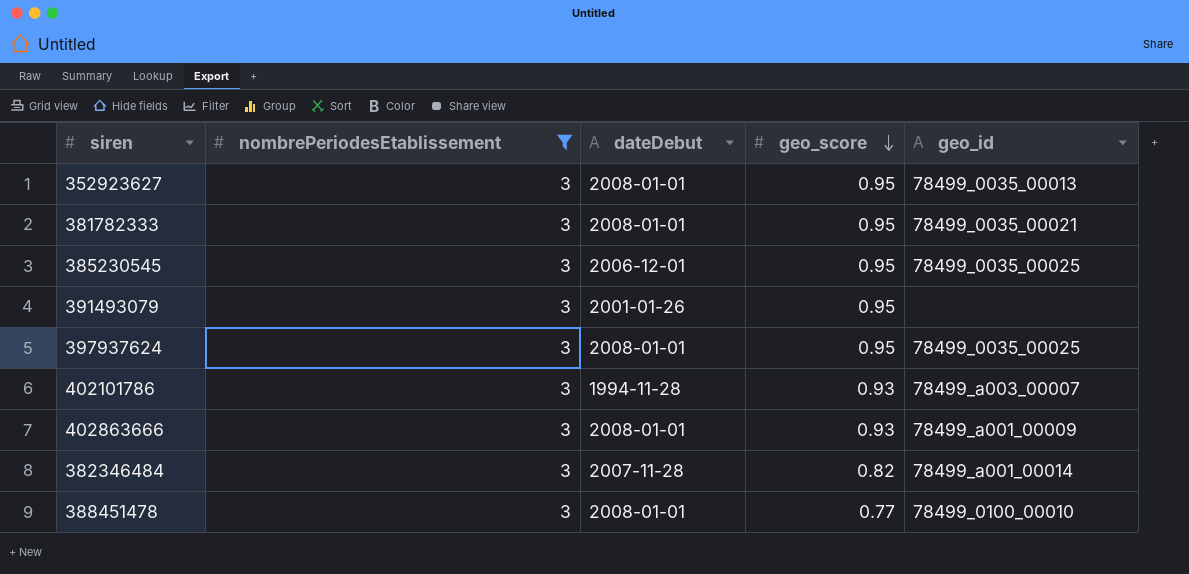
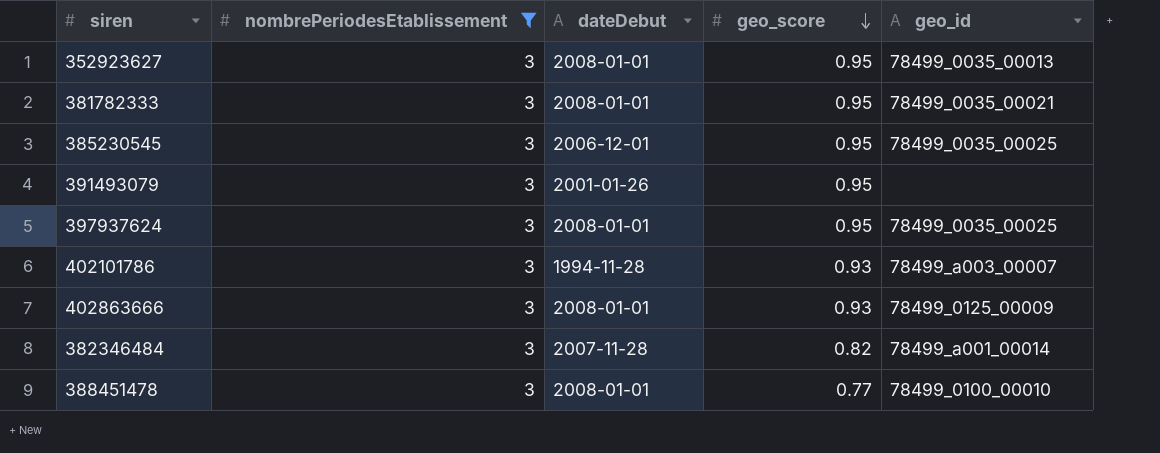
402863666 | geo_id: 78499_a001_00009 -> 78499_0125_00009

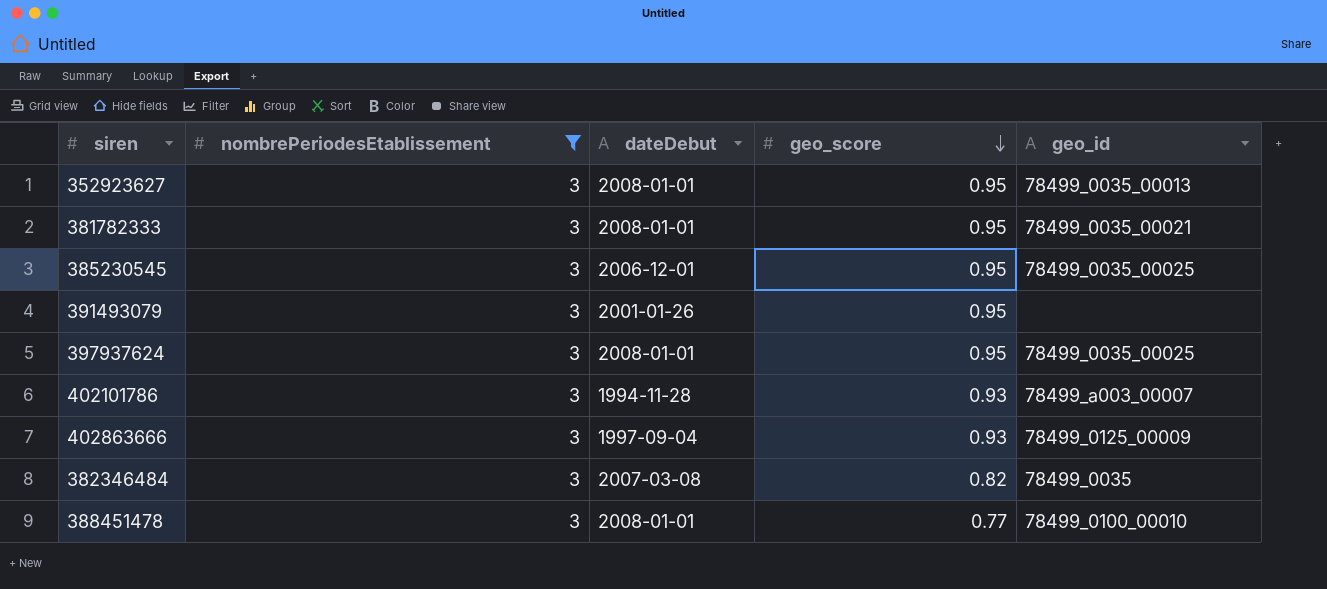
402863666 | dateDebut: 2008-01-01 -> 1997-09-04
382346484 | dateDebut: 2007-11-28 -> 2007-03-08
382346484 | geo_id: 78499_a001_00014 -> 78499_0035

